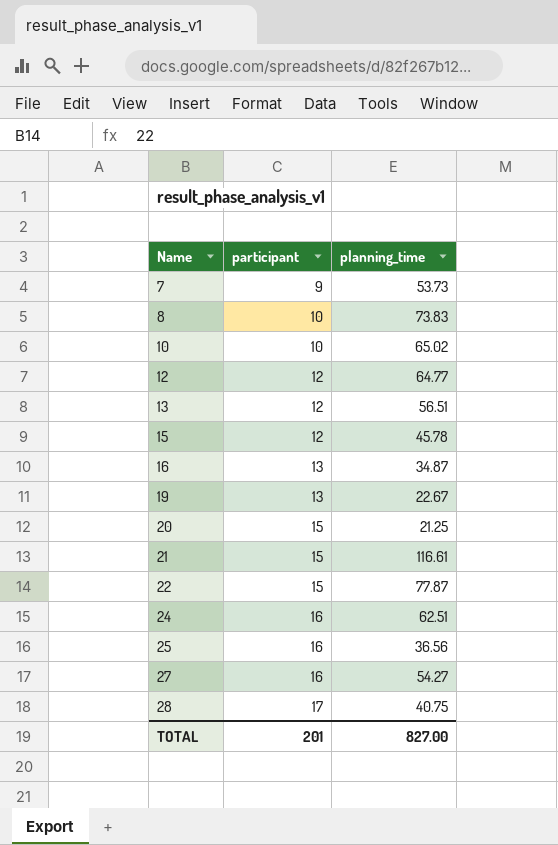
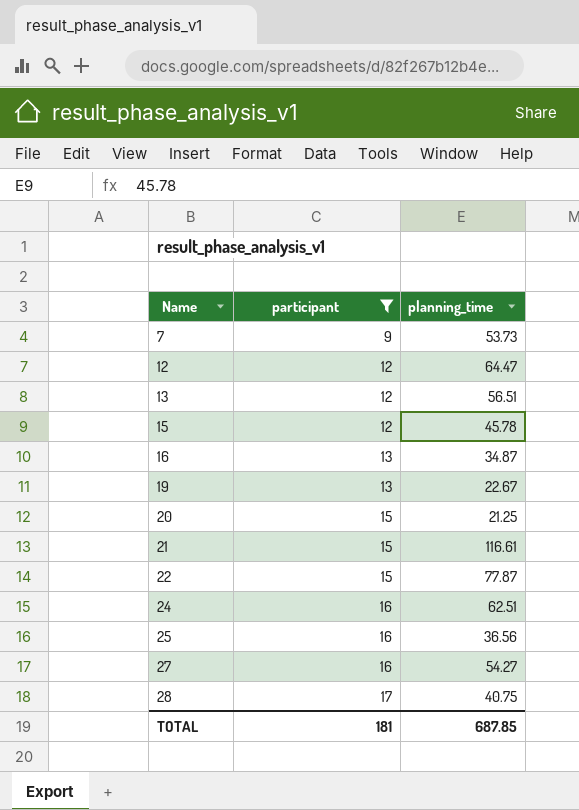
filter: none -> participant != 10
12 | planning_time: 64.77 -> 64.47
TOTAL | participant: 201 -> 181
TOTAL | planning_time: 827.00 -> 687.85

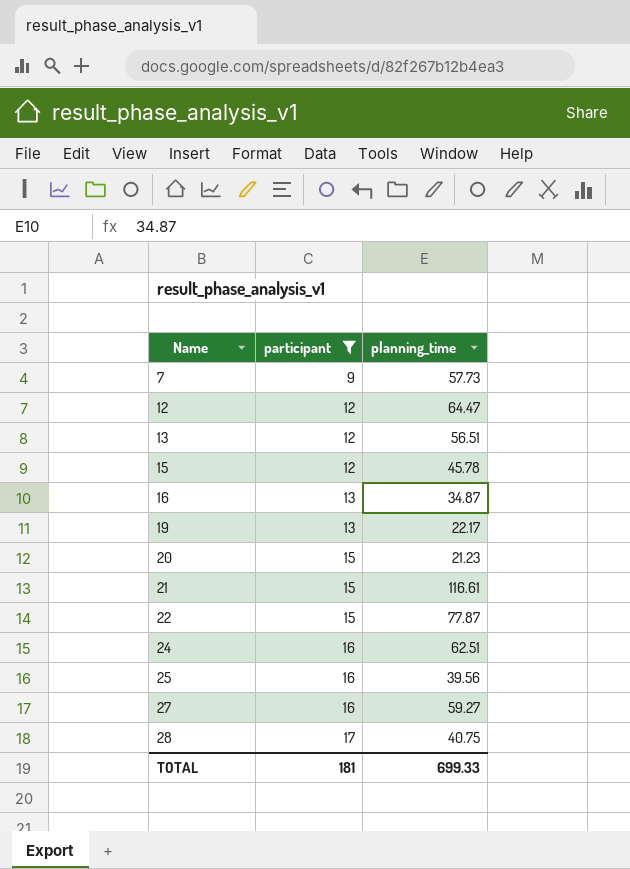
7 | planning_time: 53.73 -> 57.73
19 | planning_time: 22.67 -> 22.17
20 | planning_time: 21.25 -> 21.23
25 | planning_time: 36.56 -> 39.56
27 | planning_time: 54.27 -> 59.27
TOTAL | planning_time: 687.85 -> 699.33

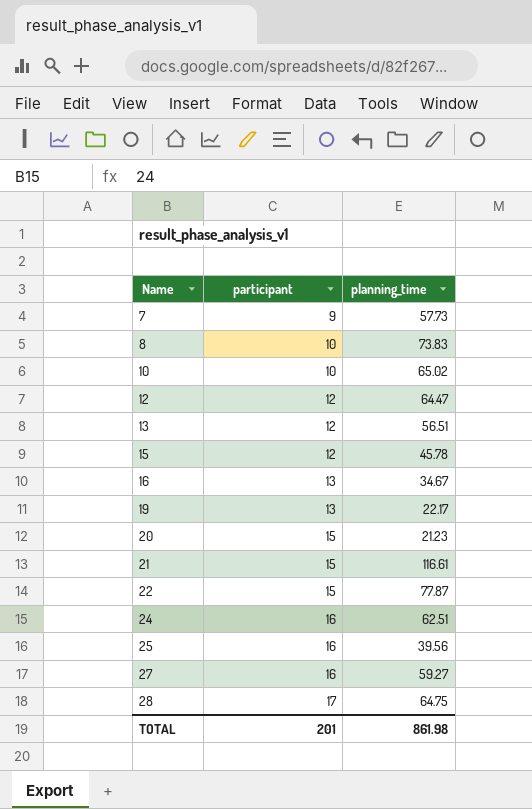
filter: participant != 10 -> none
16 | planning_time: 34.87 -> 34.67
28 | planning_time: 40.75 -> 64.75
TOTAL | participant: 181 -> 201
TOTAL | planning_time: 699.33 -> 861.98

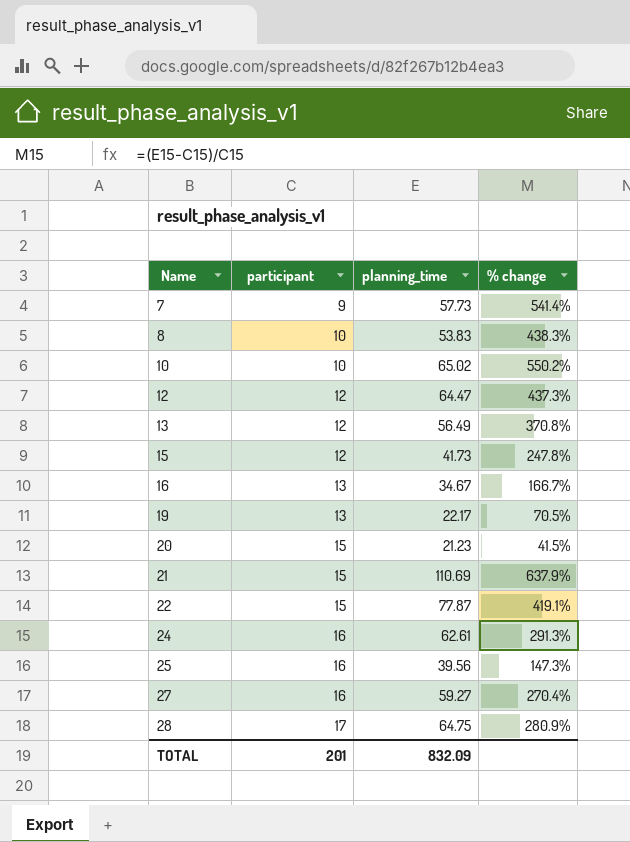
column % change | formula: none -> ([planning_time] - [participant]) / [participant]
8 | planning_time: 73.83 -> 53.83
13 | planning_time: 56.51 -> 56.49
15 | planning_time: 45.78 -> 41.73
21 | planning_time: 116.61 -> 110.69
24 | planning_time: 62.51 -> 62.61
TOTAL | planning_time: 861.98 -> 832.09

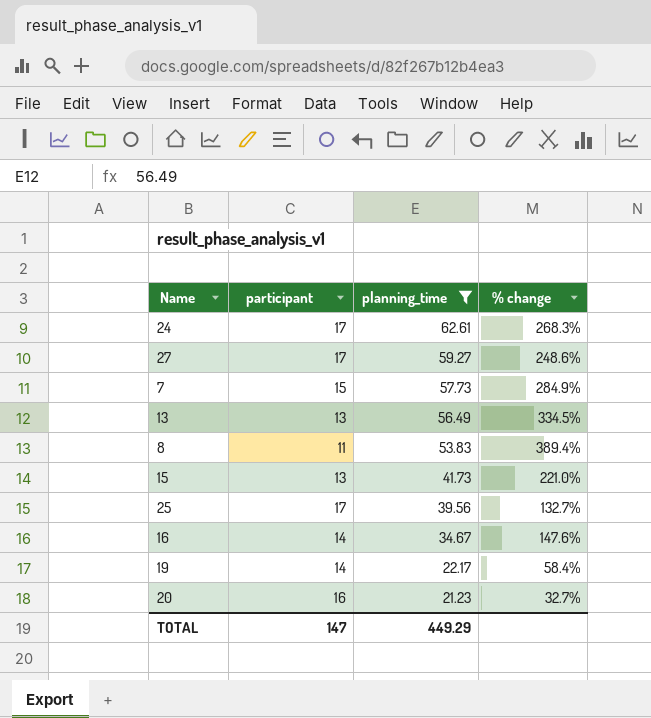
filter: none -> planning_time <= 62.61
row order: Name ascending -> planning_time descending
24 | participant: 16 -> 17
24 | % change: 291.3% -> 268.3%
27 | participant: 16 -> 17
27 | % change: 270.4% -> 248.6%
7 | participant: 9 -> 15
7 | % change: 541.4% -> 284.9%
13 | participant: 12 -> 13
13 | % change: 370.8% -> 334.5%
8 | participant: 10 -> 11
8 | % change: 438.3% -> 389.4%
15 | participant: 12 -> 13
15 | % change: 247.8% -> 221.0%
25 | participant: 16 -> 17
25 | % change: 147.3% -> 132.7%
16 | participant: 13 -> 14
16 | % change: 166.7% -> 147.6%
19 | participant: 13 -> 14
19 | % change: 70.5% -> 58.4%
20 | participant: 15 -> 16
20 | % change: 41.5% -> 32.7%
TOTAL | participant: 201 -> 147
TOTAL | planning_time: 832.09 -> 449.29

